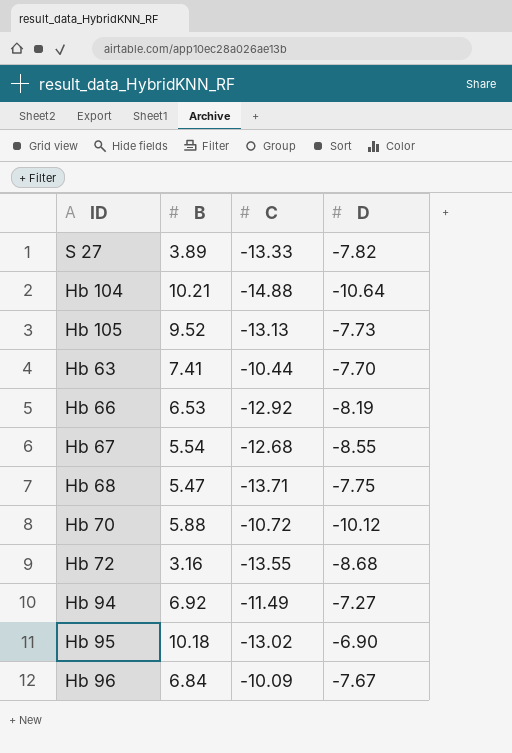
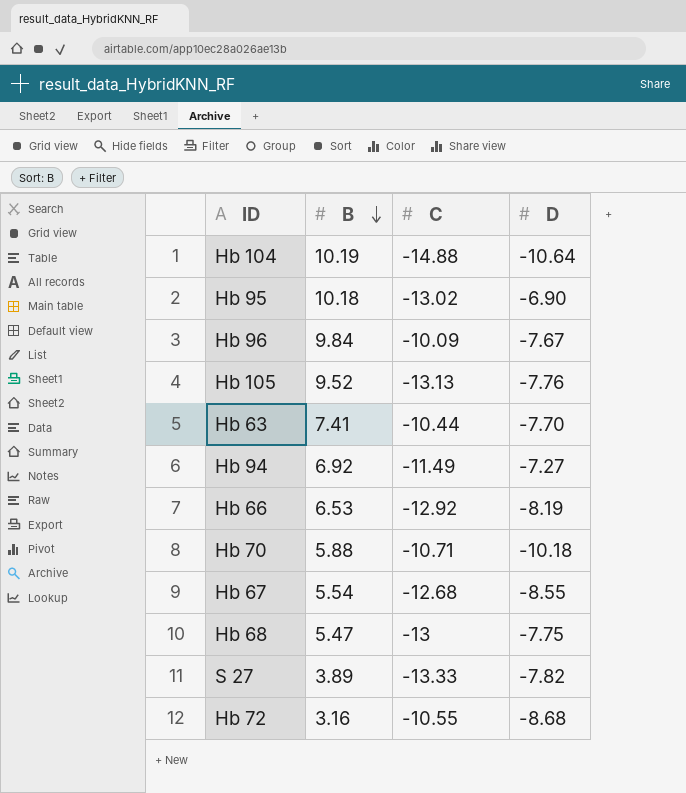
row order: none -> B descending
Hb 104 | B: 10.21 -> 10.19
Hb 96 | B: 6.84 -> 9.84
Hb 105 | D: -7.73 -> -7.76
Hb 70 | C: -10.72 -> -10.71
Hb 70 | D: -10.12 -> -10.18
Hb 68 | C: -13.71 -> -13
Hb 72 | C: -13.55 -> -10.55

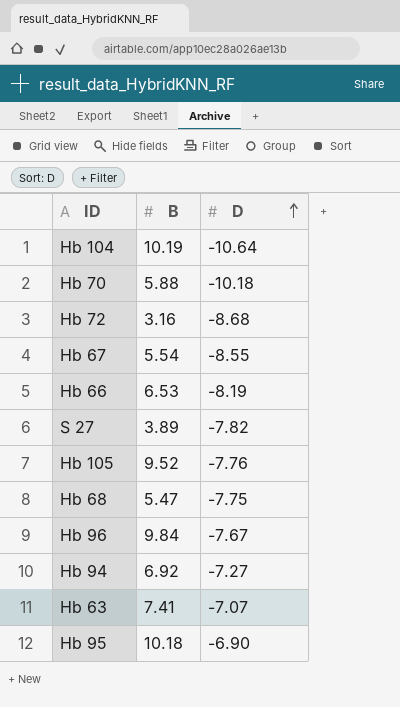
row order: B descending -> D ascending
column C | position: 3 -> none
Hb 63 | D: -7.70 -> -7.07

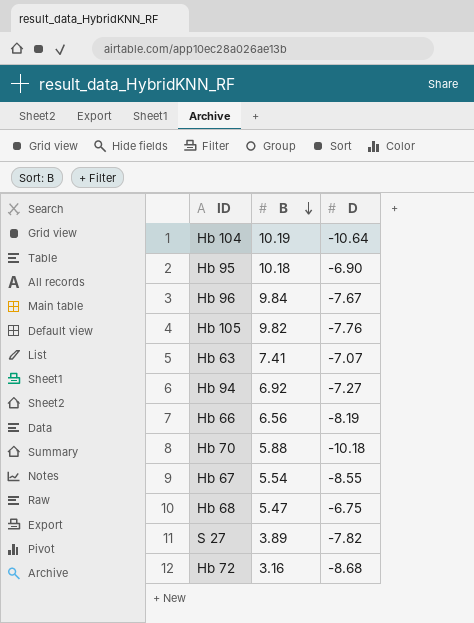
row order: D ascending -> B descending
Hb 105 | B: 9.52 -> 9.82
Hb 66 | B: 6.53 -> 6.56
Hb 68 | D: -7.75 -> -6.75

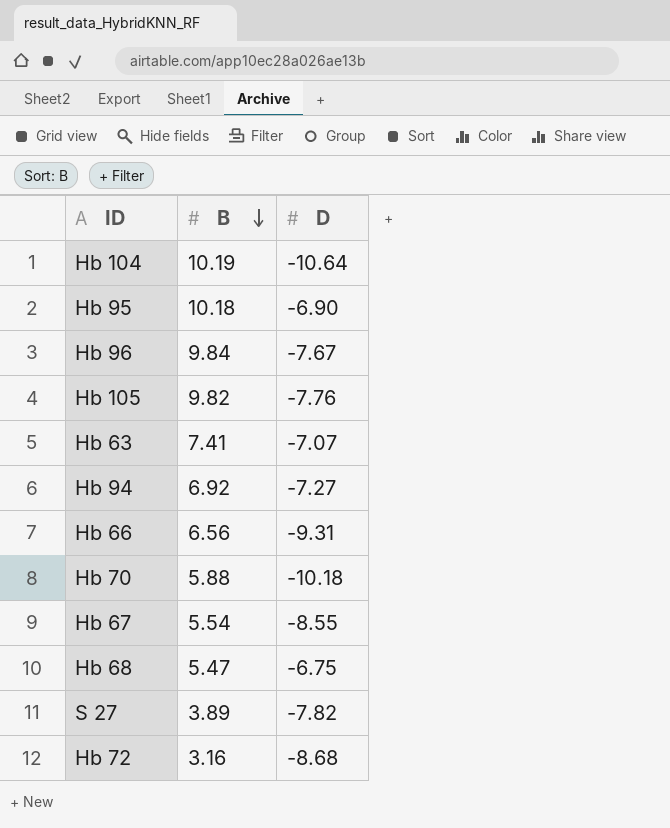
Hb 66 | D: -8.19 -> -9.31

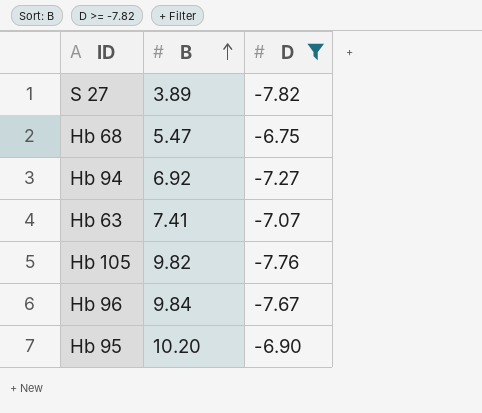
filter: none -> D >= -7.82
row order: B descending -> B ascending
Hb 95 | B: 10.18 -> 10.20

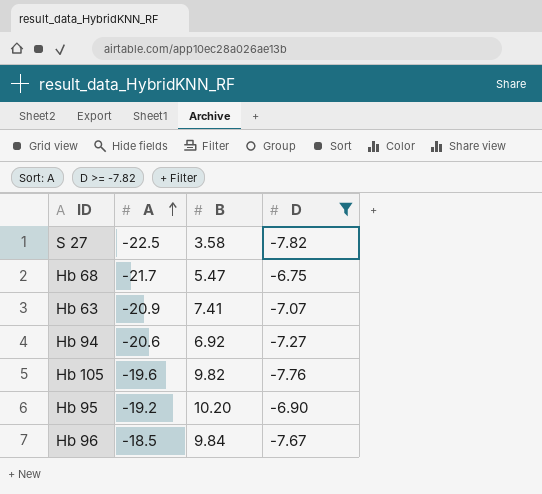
row order: B ascending -> A ascending
column A | position: none -> 2
S 27 | B: 3.89 -> 3.58

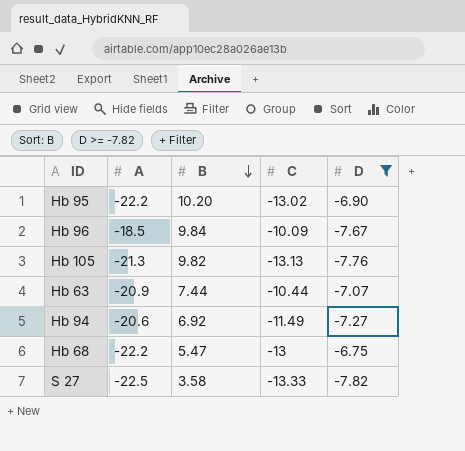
row order: A ascending -> B descending
column C | position: none -> 4
Hb 95 | A: -19.2 -> -22.2
Hb 105 | A: -19.6 -> -21.3
Hb 63 | B: 7.41 -> 7.44
Hb 68 | A: -21.7 -> -22.2

